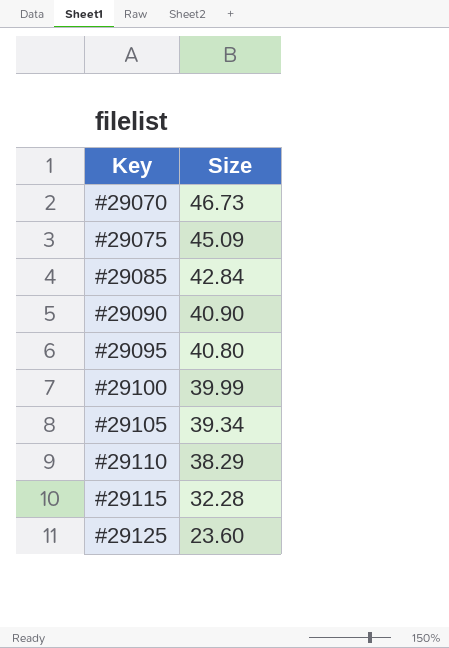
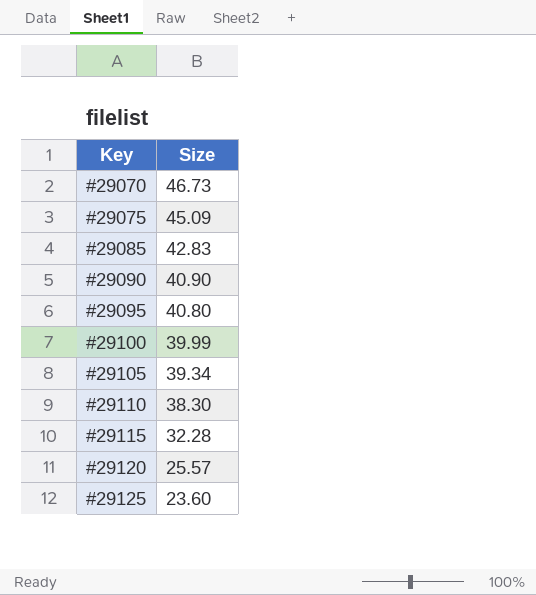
#29085 | Size: 42.84 -> 42.83
#29110 | Size: 38.29 -> 38.30
row #29120: none -> 25.57

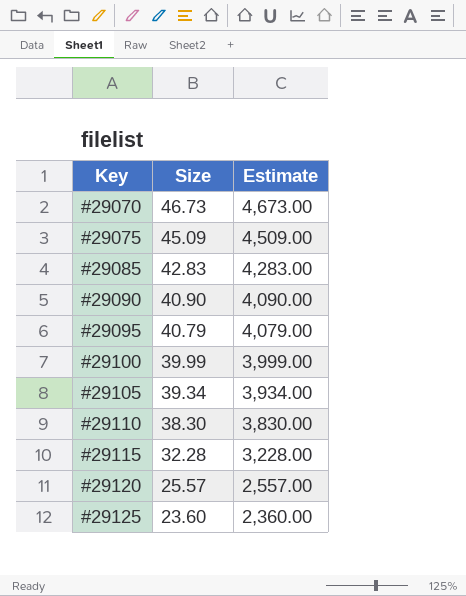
column Estimate | formula: none -> [Size] * 100
#29095 | Size: 40.80 -> 40.79

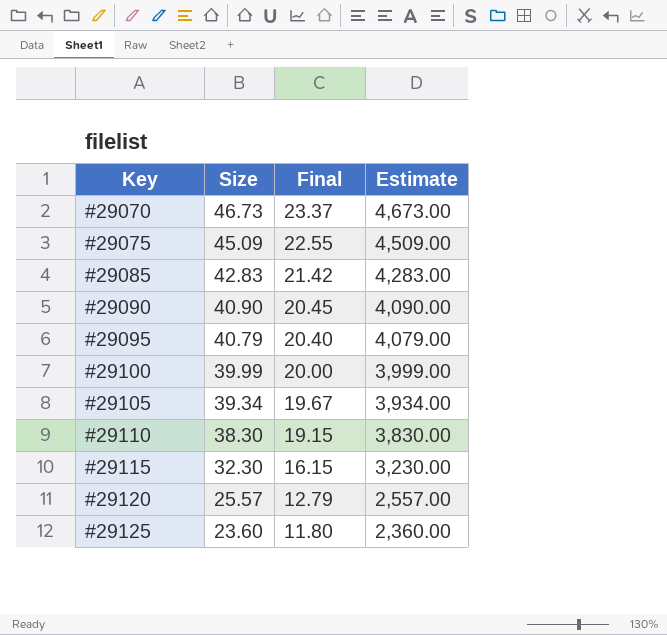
column Final | formula: none -> [Size] * 0.5
#29115 | Size: 32.28 -> 32.30
#29115 | Estimate: 3,228.00 -> 3,230.00

